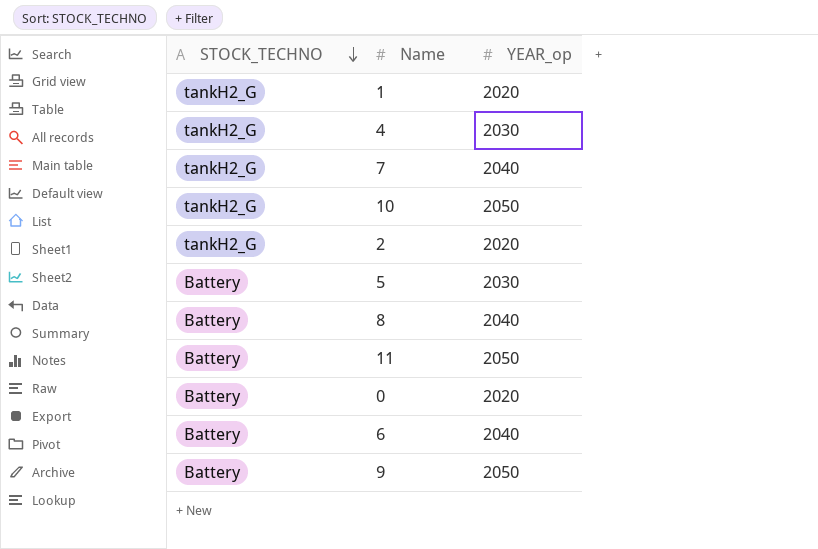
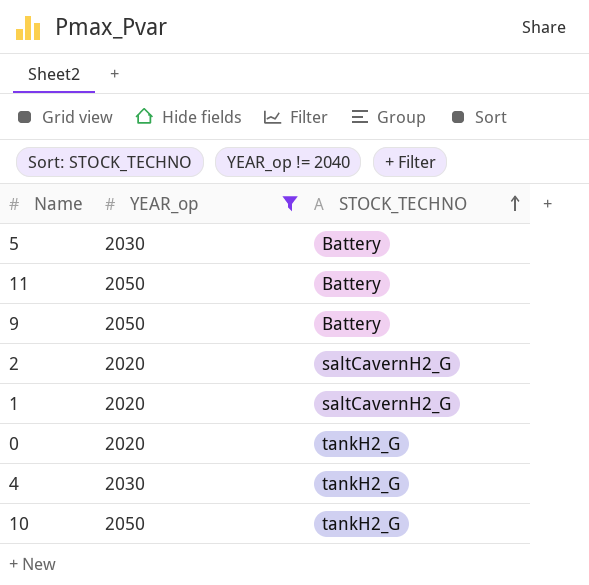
filter: none -> YEAR_op != 2040
row order: STOCK_TECHNO descending -> STOCK_TECHNO ascending
column STOCK_TECHNO | position: 1 -> 3
2 | STOCK_TECHNO: tankH2_G -> saltCavernH2_G
1 | STOCK_TECHNO: tankH2_G -> saltCavernH2_G
0 | STOCK_TECHNO: Battery -> tankH2_G

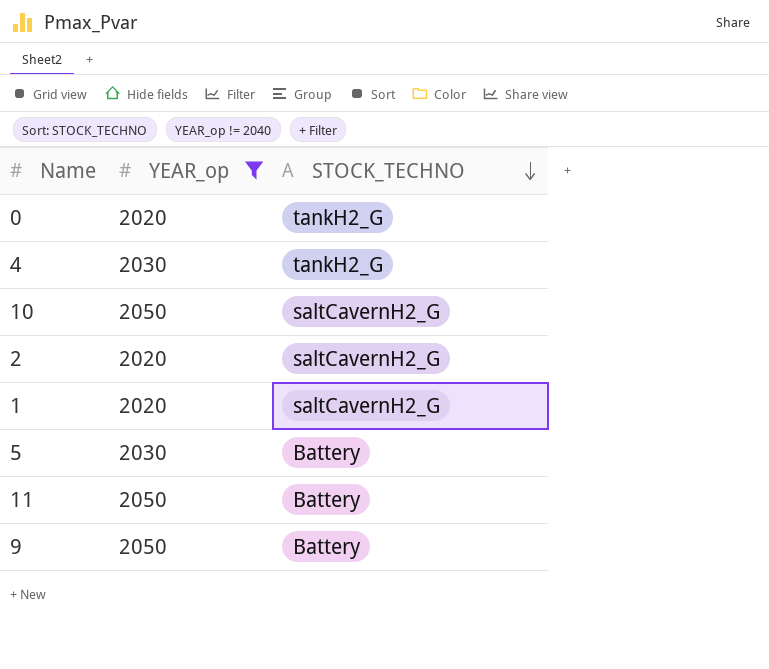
row order: STOCK_TECHNO ascending -> STOCK_TECHNO descending
10 | STOCK_TECHNO: tankH2_G -> saltCavernH2_G

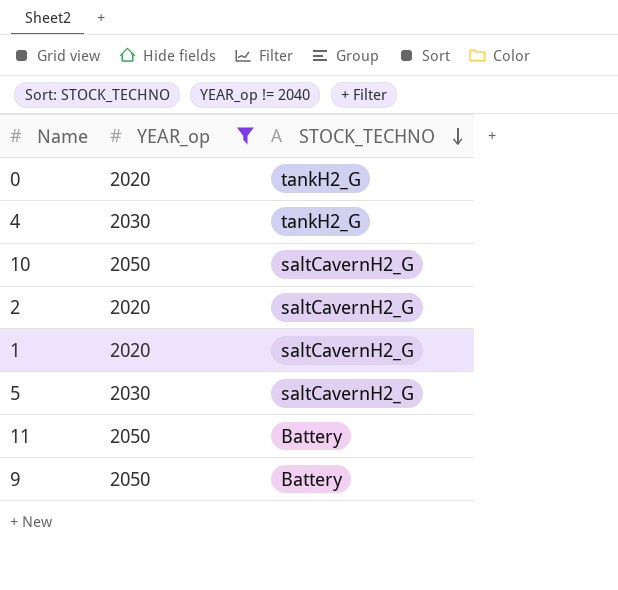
5 | STOCK_TECHNO: Battery -> saltCavernH2_G

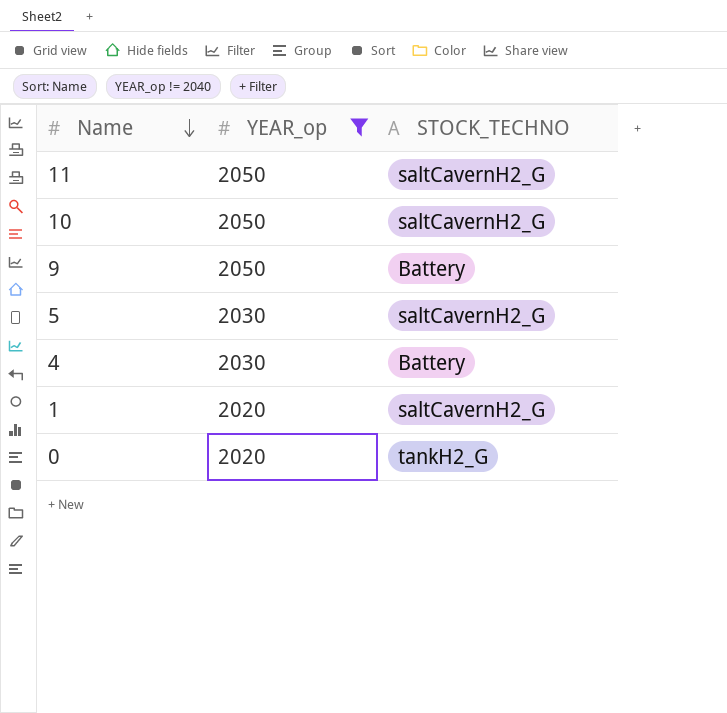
row order: STOCK_TECHNO descending -> Name descending
row 2: 2020 | saltCavernH2_G -> none
11 | STOCK_TECHNO: Battery -> saltCavernH2_G
4 | STOCK_TECHNO: tankH2_G -> Battery

